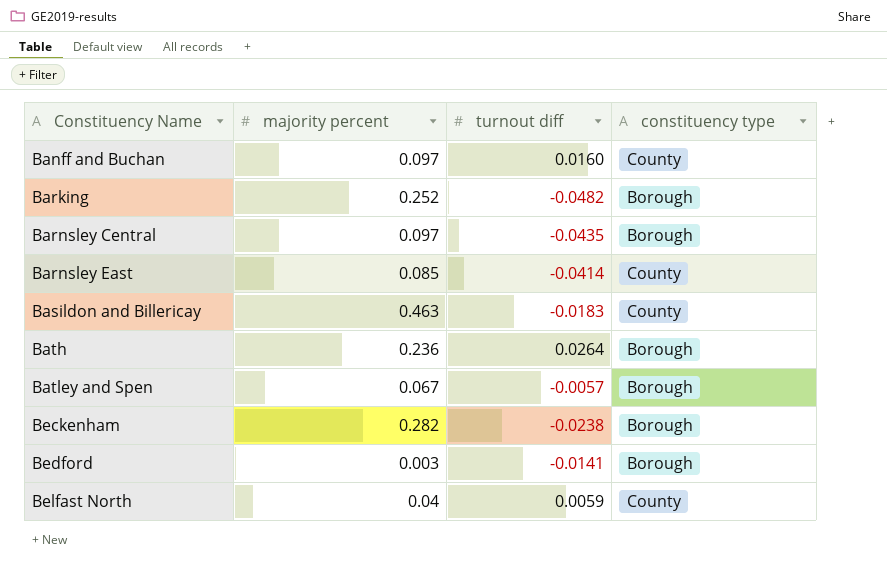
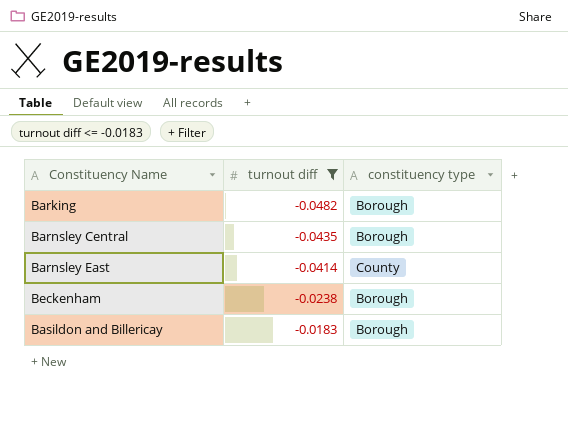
filter: none -> turnout diff <= -0.0183
row order: Constituency Name ascending -> turnout diff ascending
column majority percent | position: 2 -> none
Basildon and Billericay | constituency type: County -> Borough

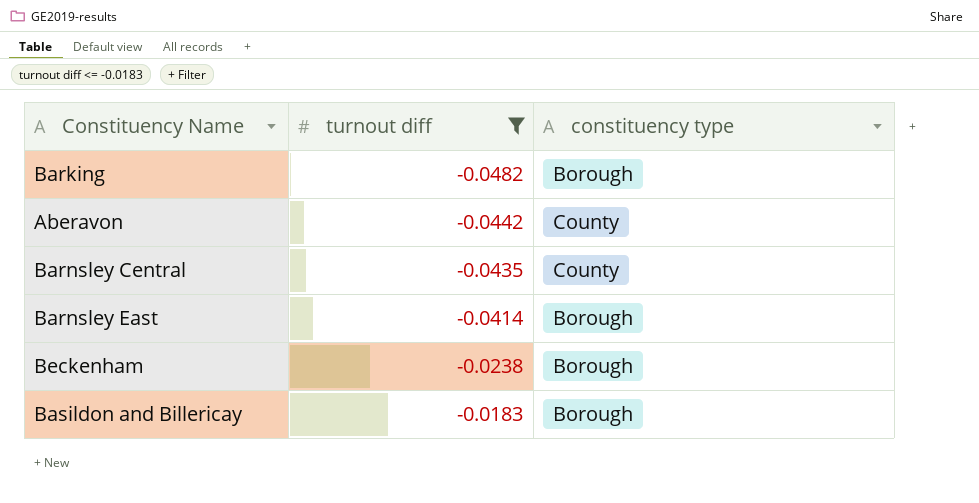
row Aberavon: none -> -0.0442 | County
Barnsley Central | constituency type: Borough -> County
Barnsley East | constituency type: County -> Borough

